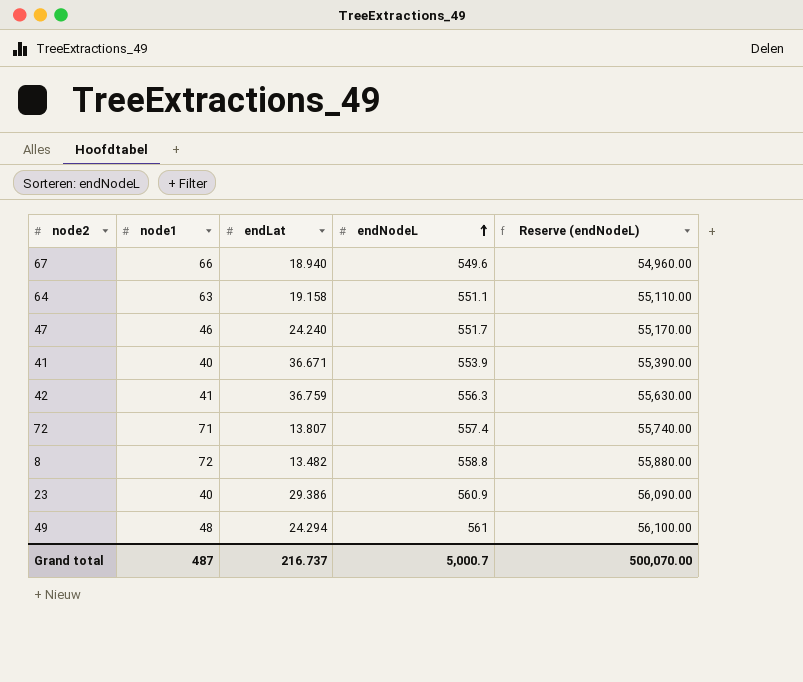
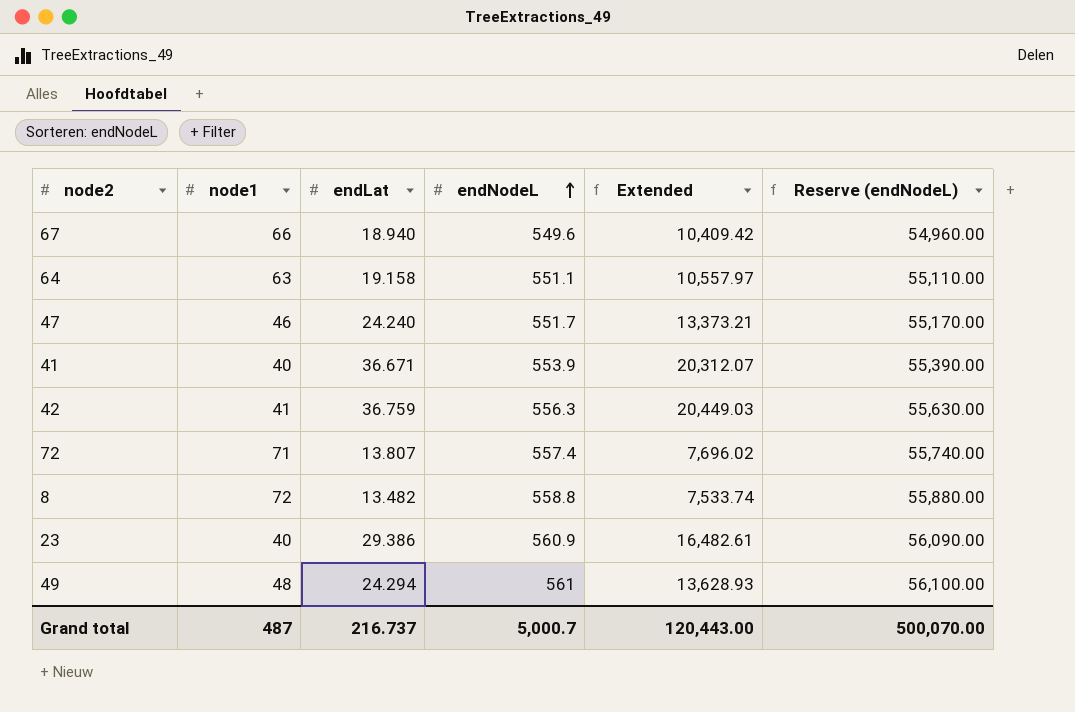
column Extended | formula: none -> [endLat] * [endNodeL]

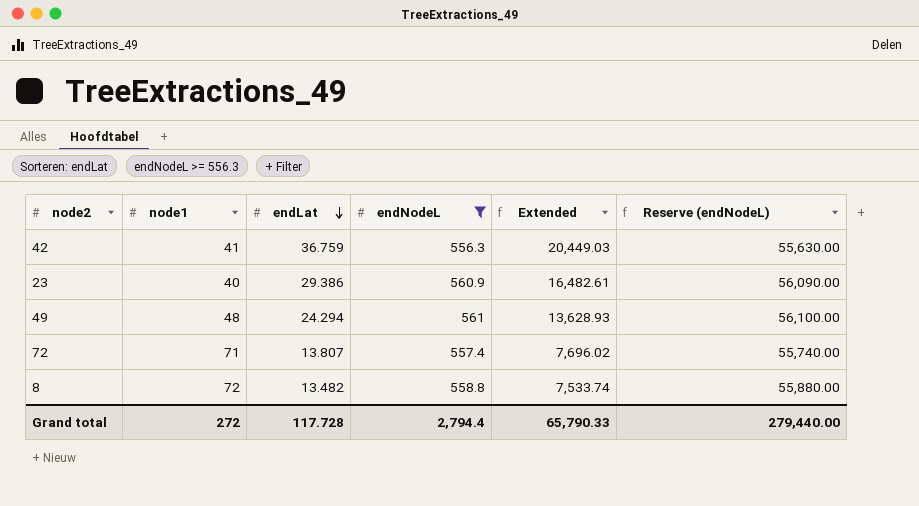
filter: none -> endNodeL >= 556.3
row order: endNodeL ascending -> endLat descending
Grand total | node1: 487 -> 272
Grand total | endLat: 216.737 -> 117.728
Grand total | endNodeL: 5,000.7 -> 2,794.4
Grand total | Extended: 120,443.00 -> 65,790.33
Grand total | Reserve (endNodeL): 500,070.00 -> 279,440.00

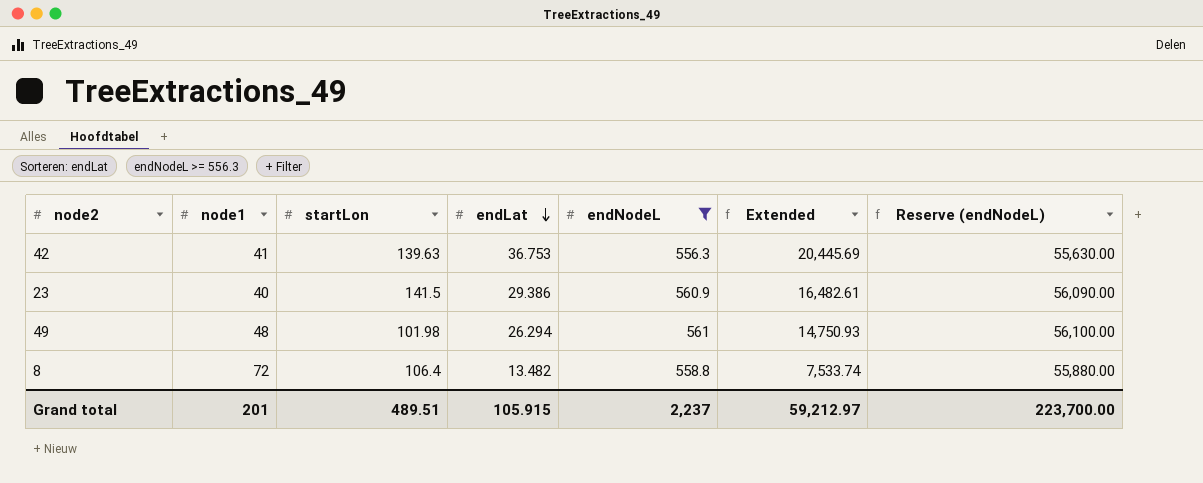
column startLon | position: none -> 3
row 72: 71 | 13.807 | 557.4 | 7,696.02 | 55,740.00 -> none
42 | endLat: 36.759 -> 36.753
42 | Extended: 20,449.03 -> 20,445.69
49 | endLat: 24.294 -> 26.294
49 | Extended: 13,628.93 -> 14,750.93
Grand total | node1: 272 -> 201
Grand total | endLat: 117.728 -> 105.915
Grand total | endNodeL: 2,794.4 -> 2,237
Grand total | Extended: 65,790.33 -> 59,212.97
Grand total | Reserve (endNodeL): 279,440.00 -> 223,700.00

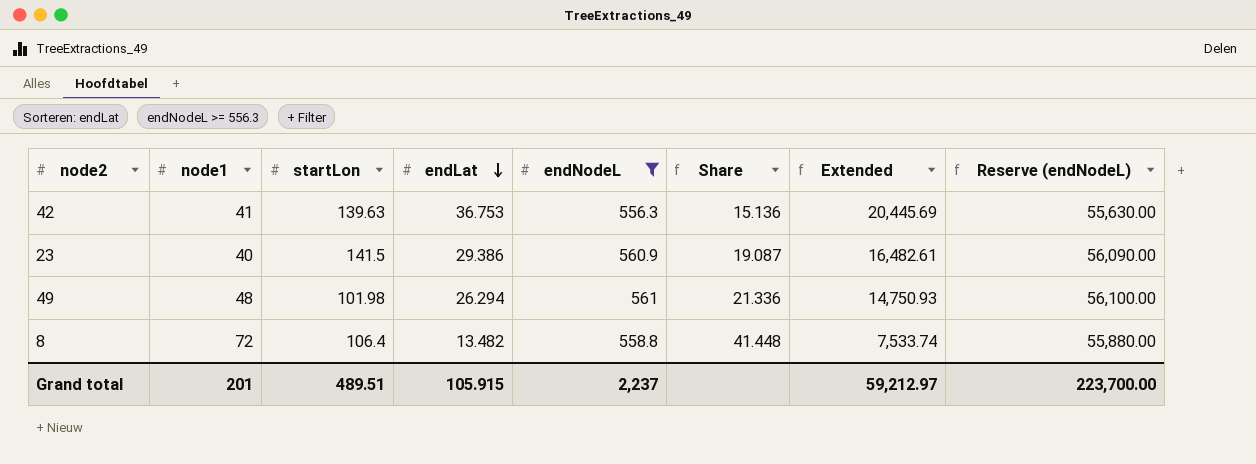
column Share | formula: none -> [endNodeL] / [endLat]

